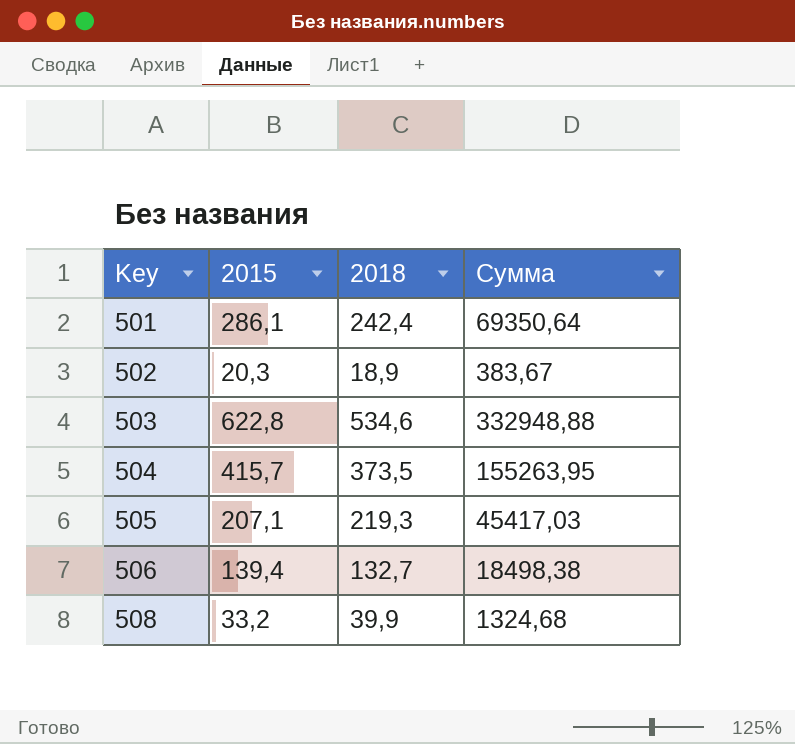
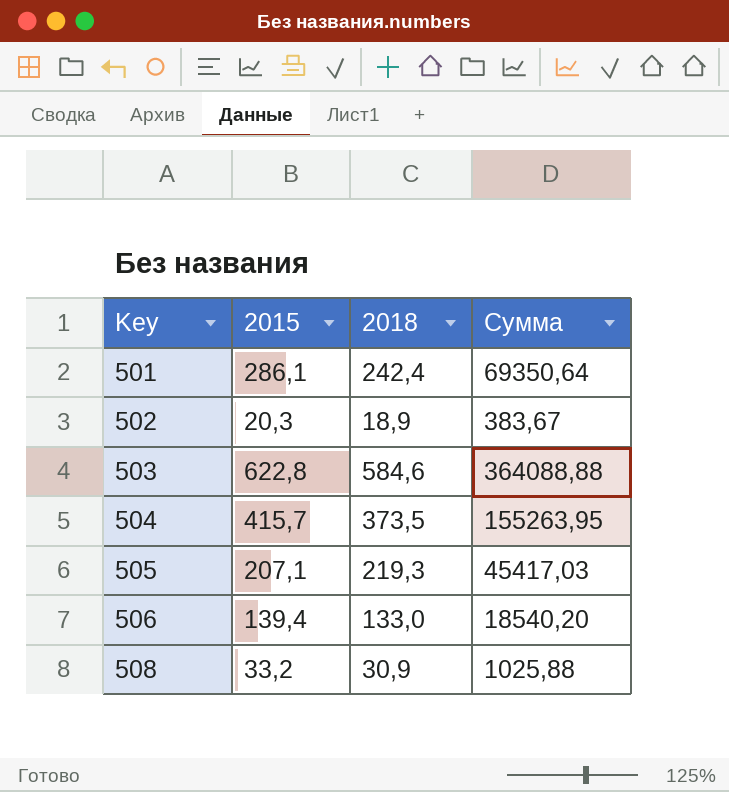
503 | 2018: 534,6 -> 584,6
503 | Сумма: 332948,88 -> 364088,88
506 | 2018: 132,7 -> 133,0
506 | Сумма: 18498,38 -> 18540,20
508 | 2018: 39,9 -> 30,9
508 | Сумма: 1324,68 -> 1025,88

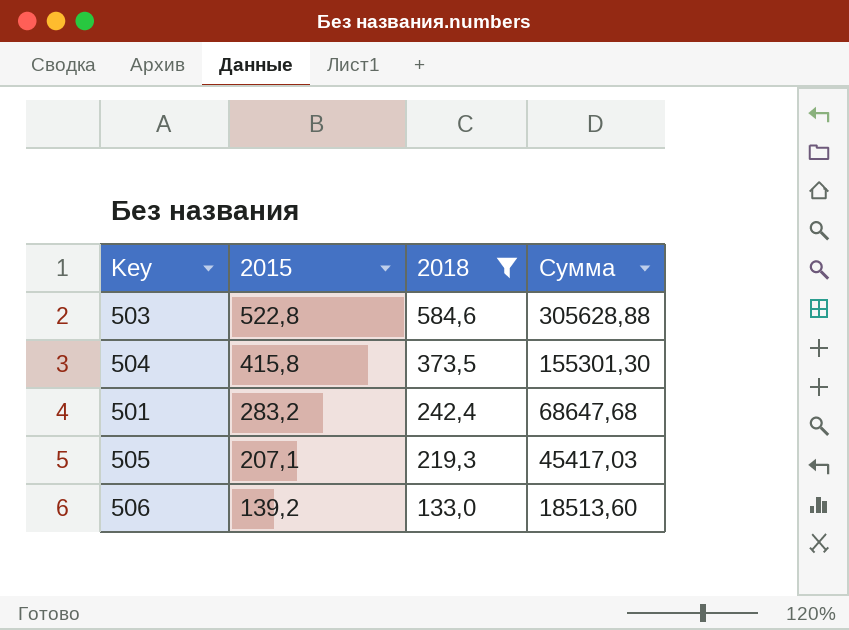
filter: none -> 2018 >= 133,0
row order: Key ascending -> 2015 descending
503 | 2015: 622,8 -> 522,8
503 | Сумма: 364088,88 -> 305628,88
504 | 2015: 415,7 -> 415,8
504 | Сумма: 155263,95 -> 155301,30
501 | 2015: 286,1 -> 283,2
501 | Сумма: 69350,64 -> 68647,68
506 | 2015: 139,4 -> 139,2
506 | Сумма: 18540,20 -> 18513,60

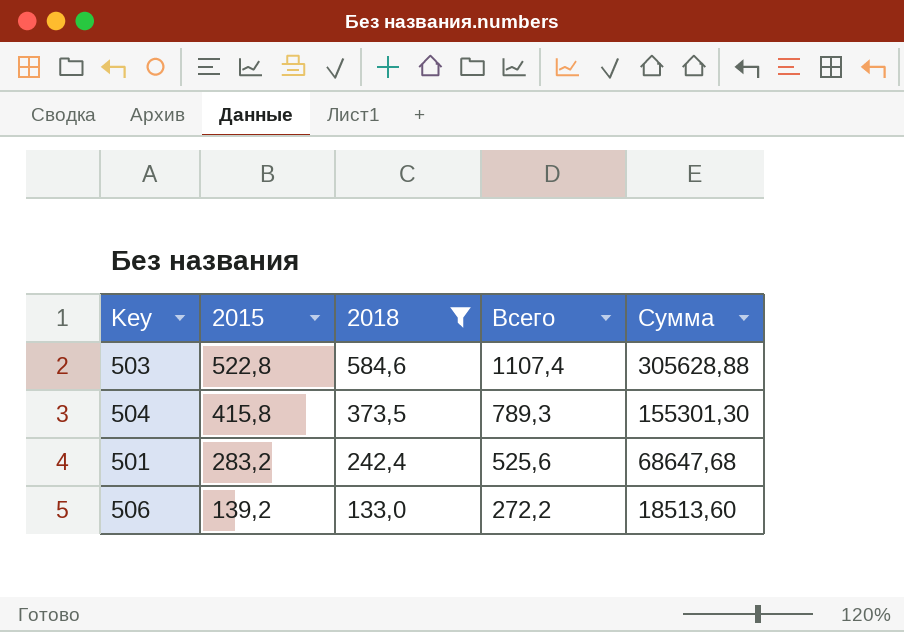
column Всего | formula: none -> [2015] + [2018]
row 505: 207,1 | 219,3 | 45417,03 -> none

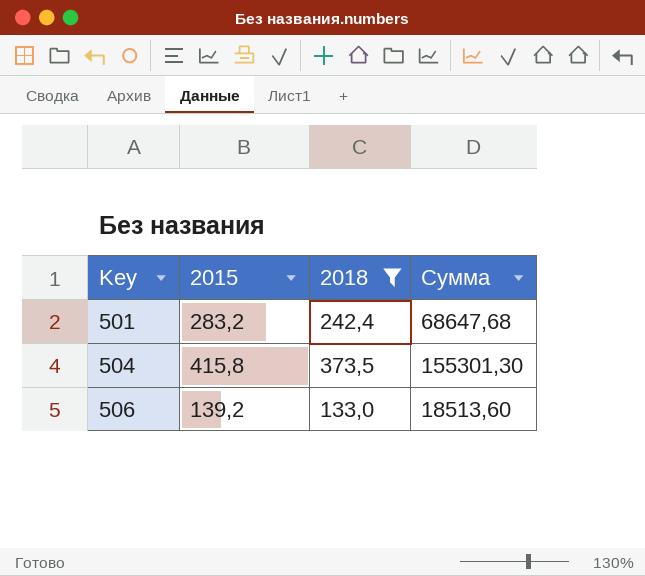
row order: 2015 descending -> Key ascending
column Всего | formula: [2015] + [2018] -> none
row 503: 522,8 | 584,6 | 1107,4 | 305628,88 -> none

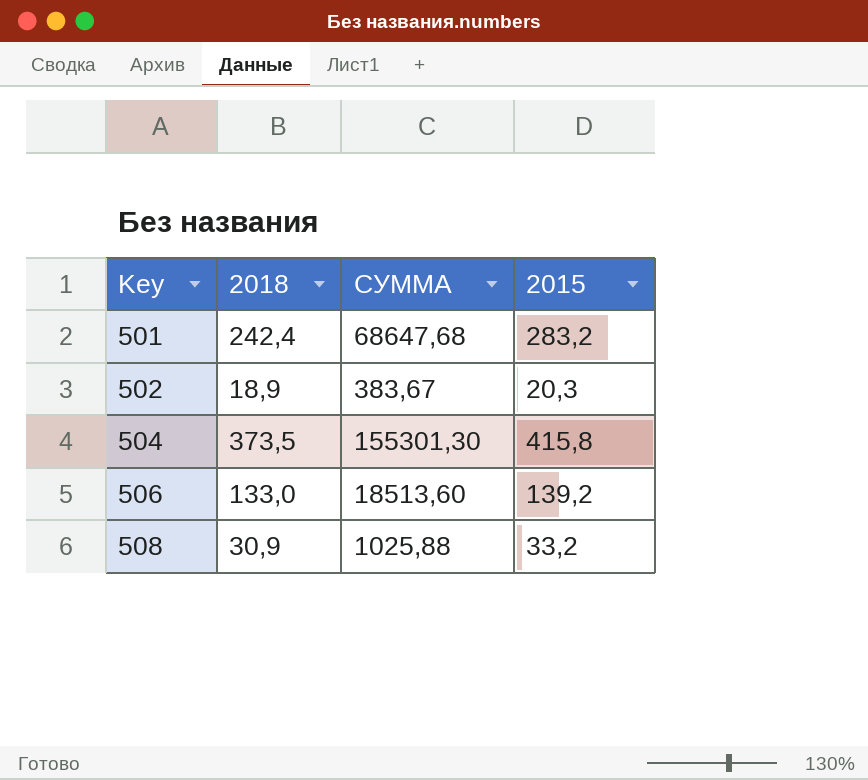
filter: 2018 >= 133,0 -> none
column name: Сумма -> СУММА
column 2015 | position: 2 -> 4

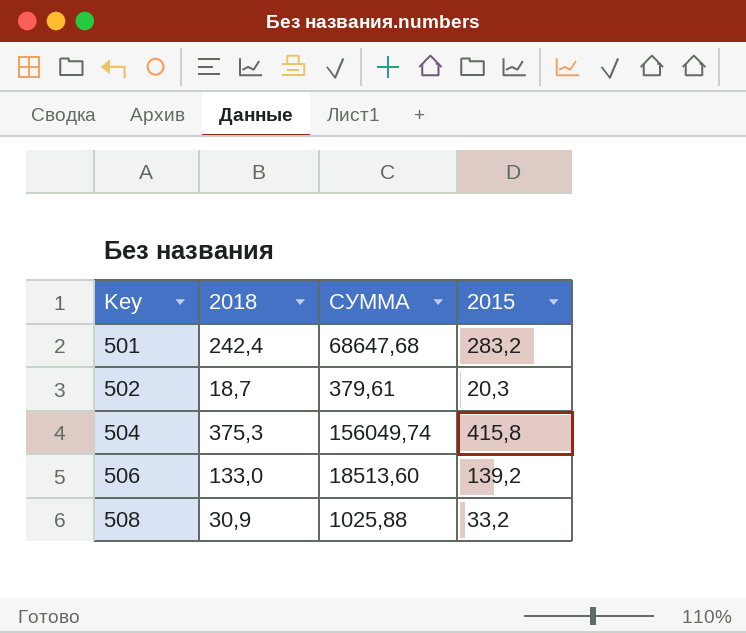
502 | 2018: 18,9 -> 18,7
502 | СУММА: 383,67 -> 379,61
504 | 2018: 373,5 -> 375,3
504 | СУММА: 155301,30 -> 156049,74

